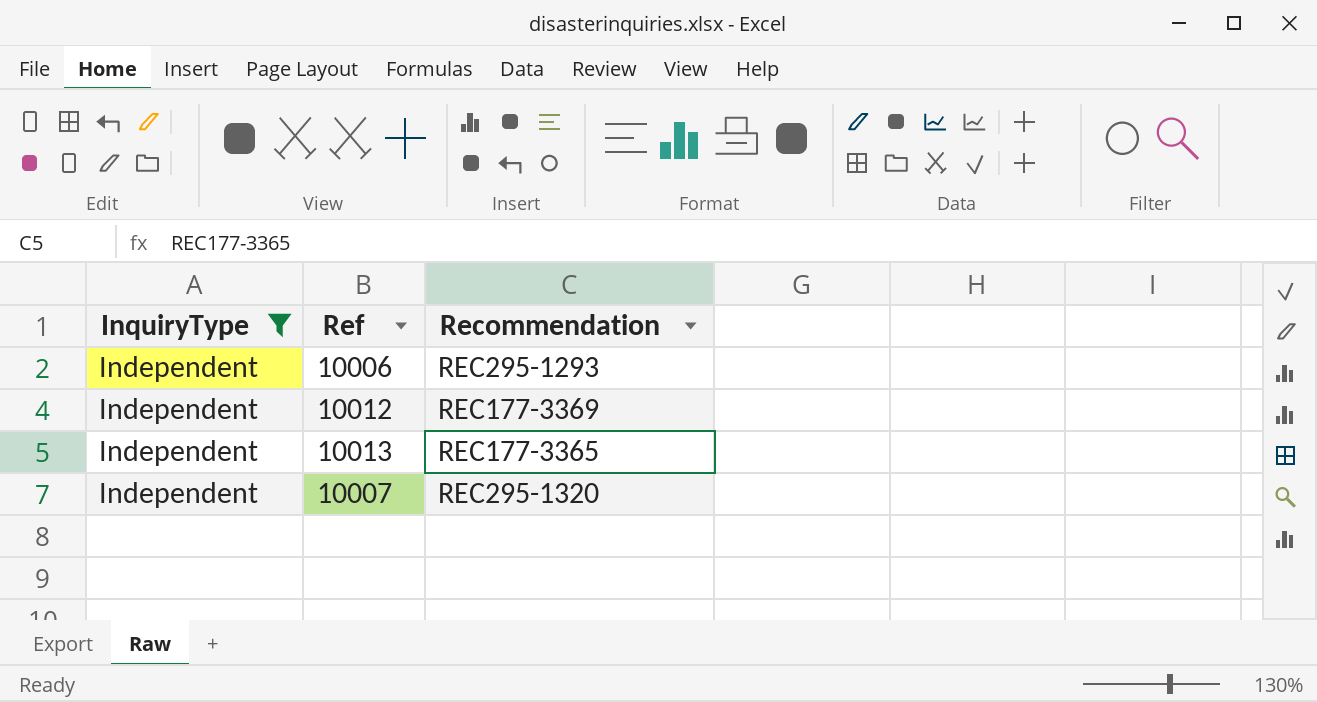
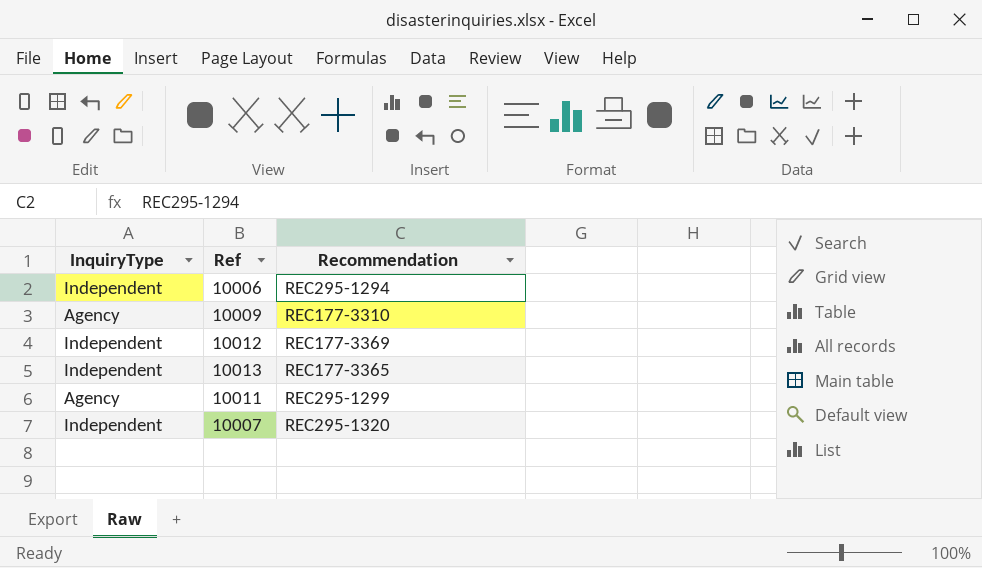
filter: InquiryType = Independent -> none
10006 | Recommendation: REC295-1293 -> REC295-1294

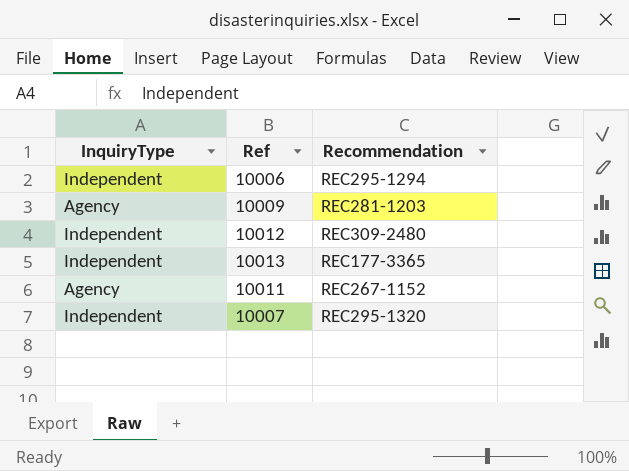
10009 | Recommendation: REC177-3310 -> REC281-1203
10012 | Recommendation: REC177-3369 -> REC309-2480
10011 | Recommendation: REC295-1299 -> REC267-1152

